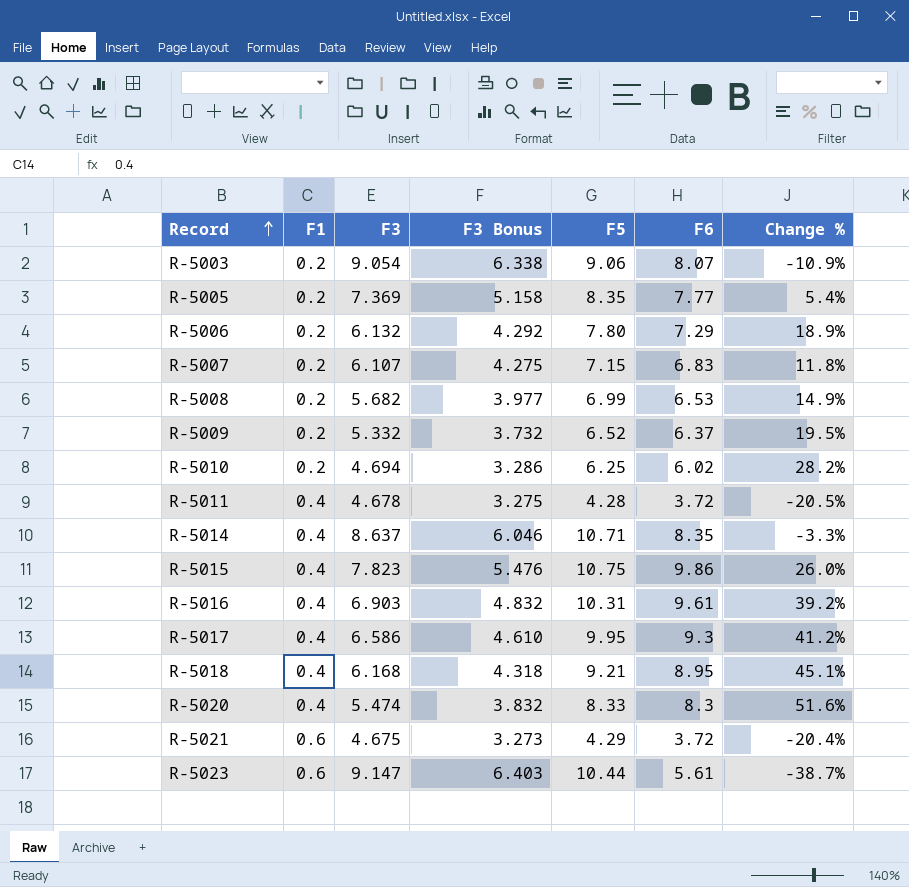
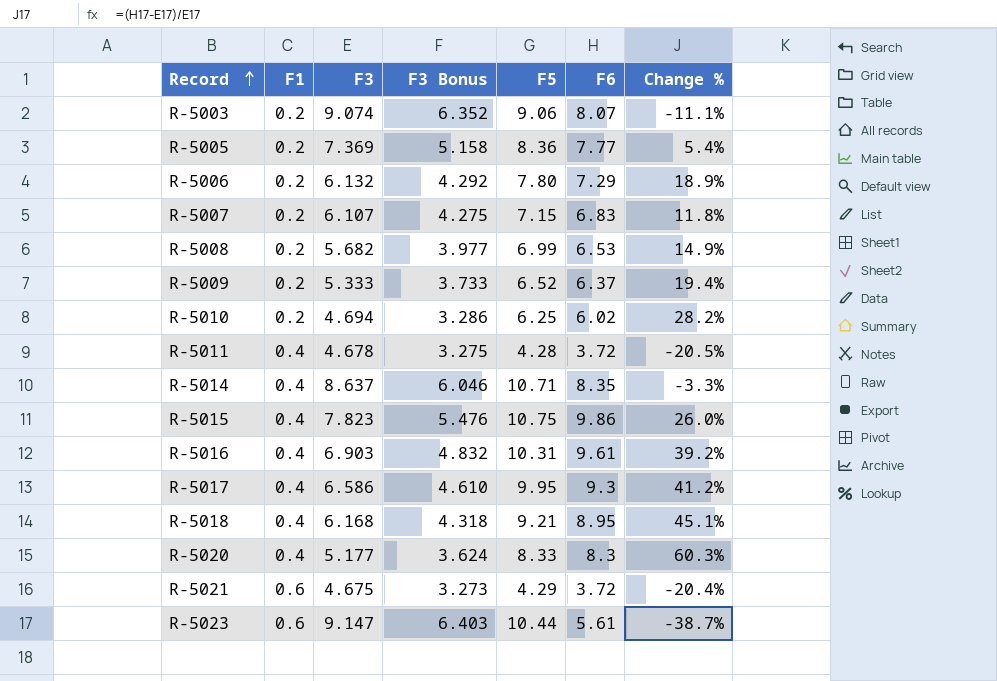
R-5003 | F3: 9.054 -> 9.074
R-5003 | F3 Bonus: 6.338 -> 6.352
R-5003 | Change %: -10.9% -> -11.1%
R-5005 | F5: 8.35 -> 8.36
R-5009 | F3: 5.332 -> 5.333
R-5009 | F3 Bonus: 3.732 -> 3.733
R-5009 | Change %: 19.5% -> 19.4%
R-5020 | F3: 5.474 -> 5.177
R-5020 | F3 Bonus: 3.832 -> 3.624
R-5020 | Change %: 51.6% -> 60.3%

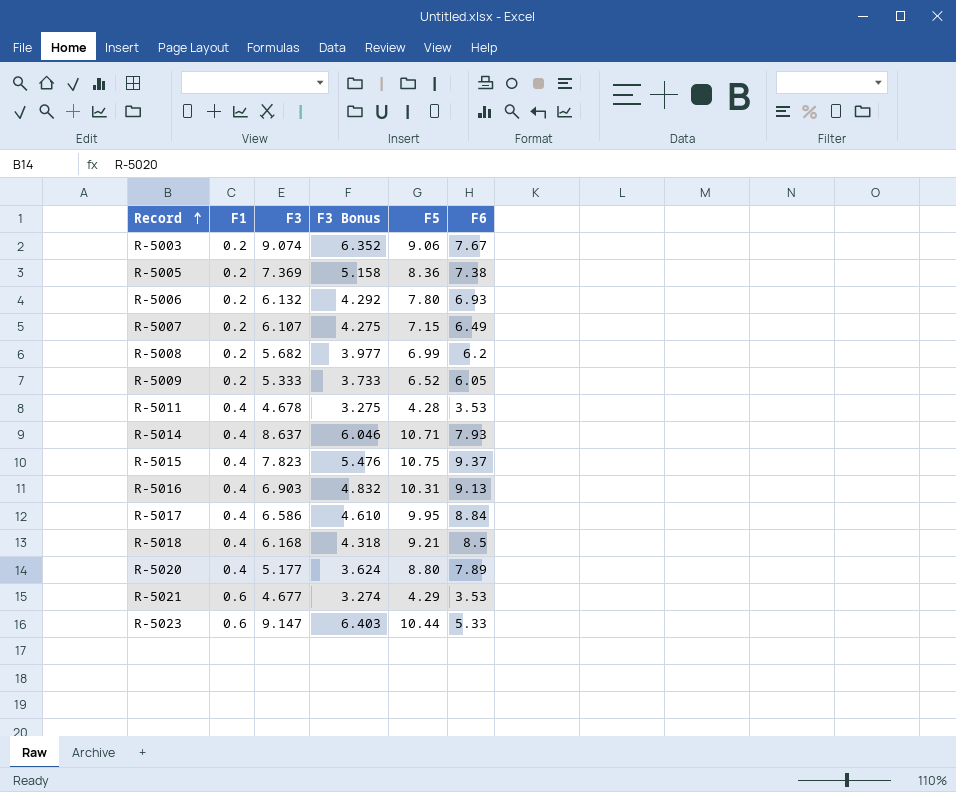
column Change % | formula: ([F6] - [F3]) / [F3] -> none
row R-5010: 0.2 | 4.694 | 3.286 | 6.25 | 6.02 | 28.2% -> none
R-5003 | F6: 8.07 -> 7.67
R-5005 | F6: 7.77 -> 7.38
R-5006 | F6: 7.29 -> 6.93
R-5007 | F6: 6.83 -> 6.49
R-5008 | F6: 6.53 -> 6.2
R-5009 | F6: 6.37 -> 6.05
R-5011 | F6: 3.72 -> 3.53
R-5014 | F6: 8.35 -> 7.93
R-5015 | F6: 9.86 -> 9.37
R-5016 | F6: 9.61 -> 9.13
R-5017 | F6: 9.3 -> 8.84
R-5018 | F6: 8.95 -> 8.5
R-5020 | F5: 8.33 -> 8.80
R-5020 | F6: 8.3 -> 7.89
R-5021 | F3: 4.675 -> 4.677
R-5021 | F3 Bonus: 3.273 -> 3.274
R-5021 | F6: 3.72 -> 3.53
R-5023 | F6: 5.61 -> 5.33

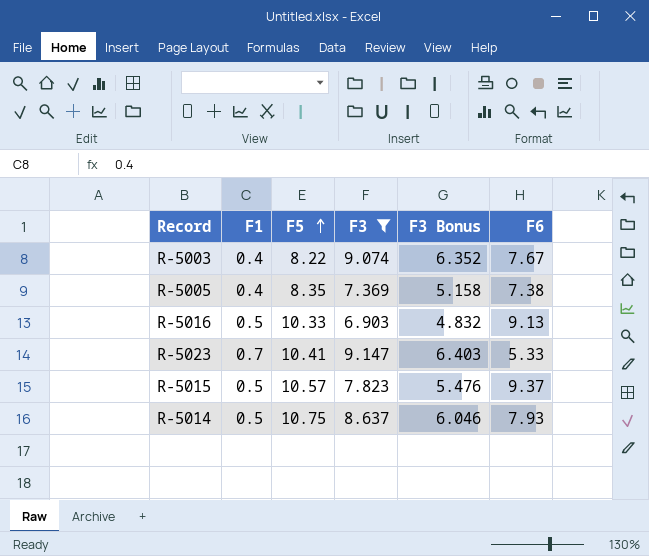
filter: none -> F3 >= 6.903
row order: Record ascending -> F5 ascending
column F5 | position: 5 -> 3
R-5003 | F1: 0.2 -> 0.4
R-5003 | F5: 9.06 -> 8.22
R-5005 | F1: 0.2 -> 0.4
R-5005 | F5: 8.36 -> 8.35
R-5016 | F1: 0.4 -> 0.5
R-5016 | F5: 10.31 -> 10.33
R-5023 | F1: 0.6 -> 0.7
R-5023 | F5: 10.44 -> 10.41
R-5015 | F1: 0.4 -> 0.5
R-5015 | F5: 10.75 -> 10.57
R-5014 | F1: 0.4 -> 0.5
R-5014 | F5: 10.71 -> 10.75

